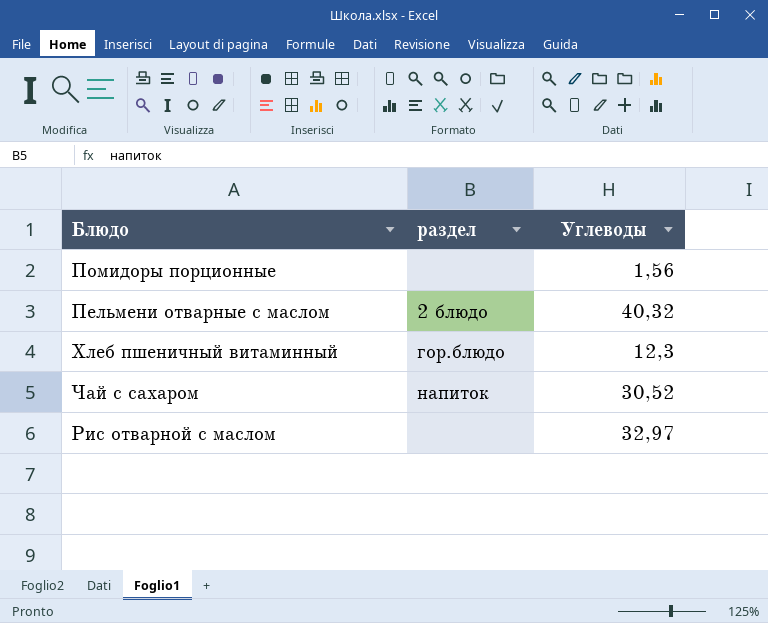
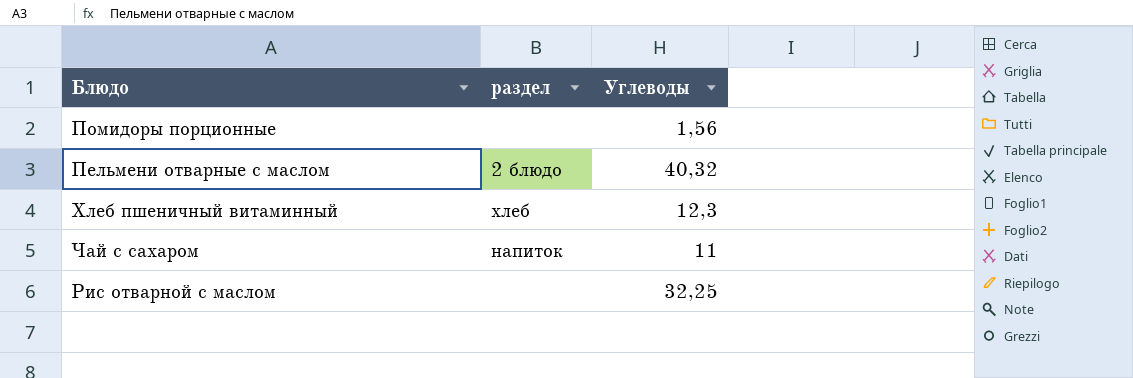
Хлеб пшеничный витаминный | раздел: гор.блюдо -> хлеб
Чай с сахаром | Углеводы: 30,52 -> 11
Рис отварной с маслом | Углеводы: 32,97 -> 32,25

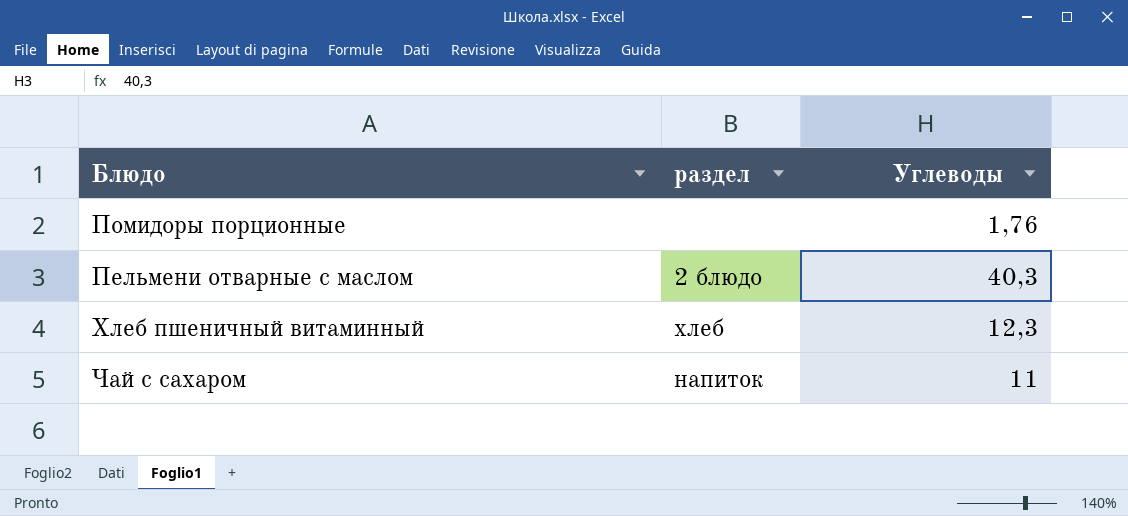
row Рис отварной с маслом: none | 32,25 -> none
Помидоры порционные | Углеводы: 1,56 -> 1,76
Пельмени отварные с маслом | Углеводы: 40,32 -> 40,3

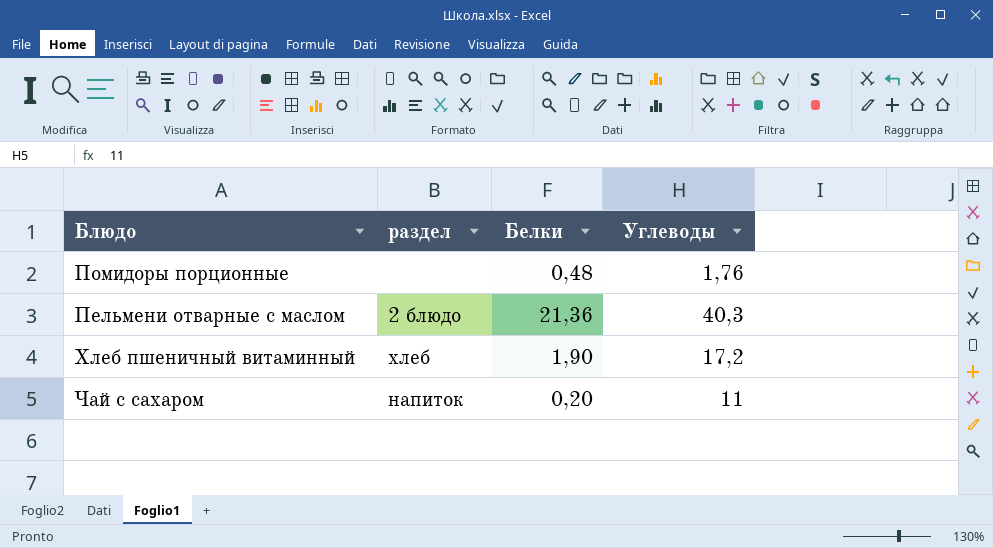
column Белки | position: none -> 3
Хлеб пшеничный витаминный | Углеводы: 12,3 -> 17,2

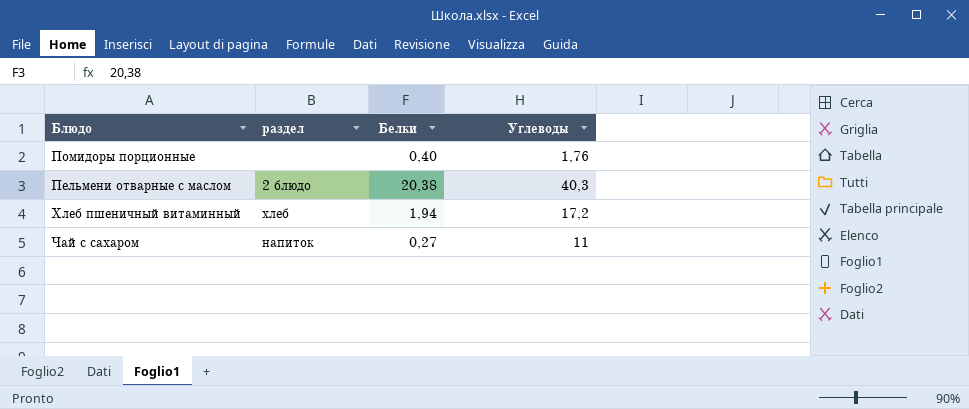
Помидоры порционные | Белки: 0,48 -> 0,40
Пельмени отварные с маслом | Белки: 21,36 -> 20,38
Хлеб пшеничный витаминный | Белки: 1,90 -> 1,94
Чай с сахаром | Белки: 0,20 -> 0,27

